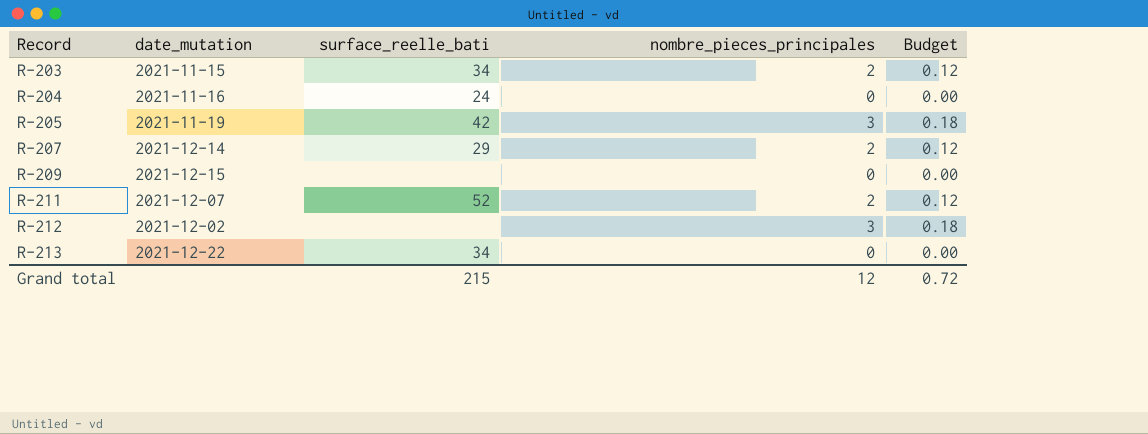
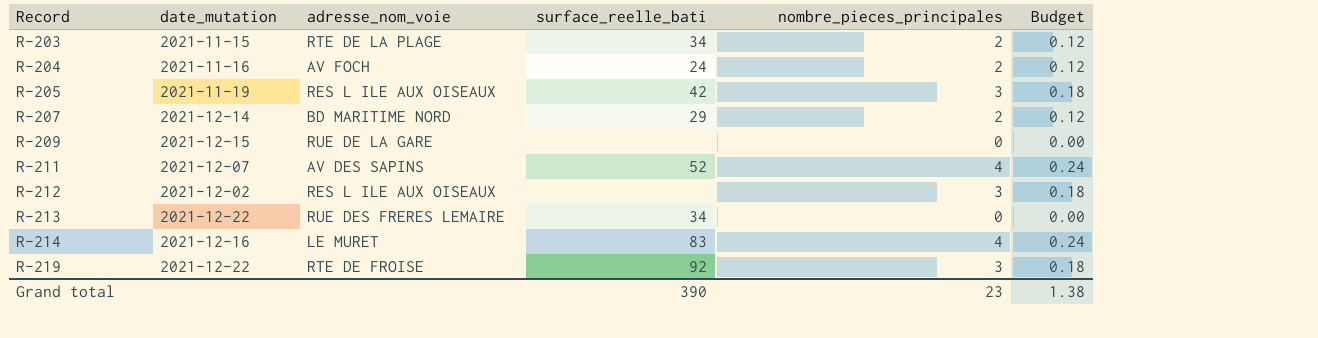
column adresse_nom_voie | position: none -> 3
R-204 | nombre_pieces_principales: 0 -> 2
R-204 | Budget: 0.00 -> 0.12
R-211 | nombre_pieces_principales: 2 -> 4
R-211 | Budget: 0.12 -> 0.24
row R-214: none -> 2021-12-16 | LE MURET | 83 | 4 | 0.24
row R-219: none -> 2021-12-22 | RTE DE FROISE | 92 | 3 | 0.18
Grand total | surface_reelle_bati: 215 -> 390
Grand total | nombre_pieces_principales: 12 -> 23
Grand total | Budget: 0.72 -> 1.38

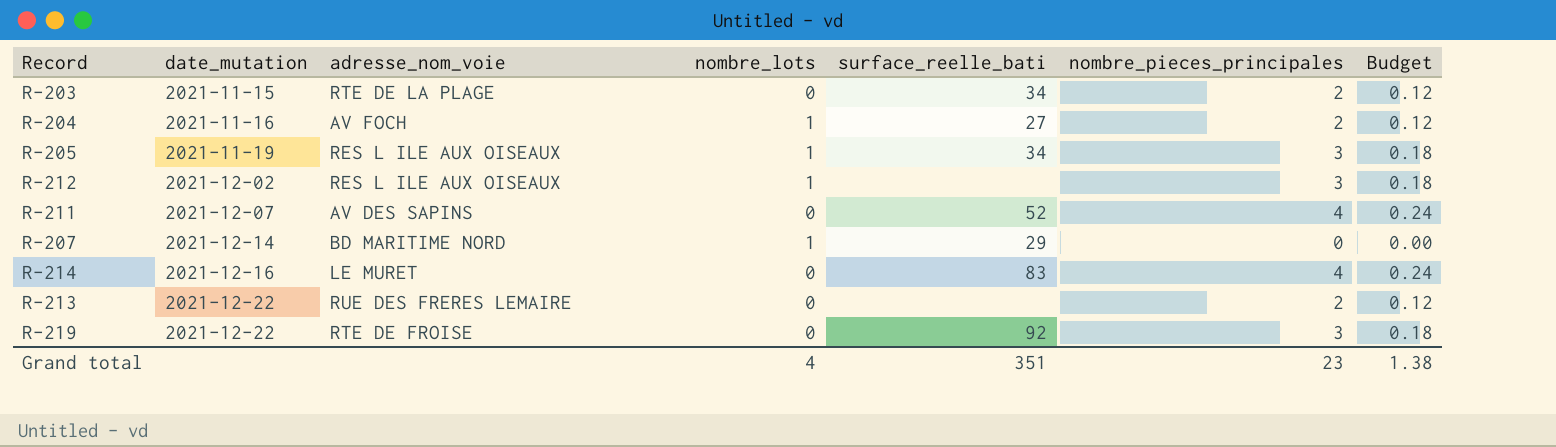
row order: Record ascending -> date_mutation ascending
column nombre_lots | position: none -> 4
row R-209: 2021-12-15 | RUE DE LA GARE | none | 0 | 0.00 -> none
R-204 | surface_reelle_bati: 24 -> 27
R-205 | surface_reelle_bati: 42 -> 34
R-207 | nombre_pieces_principales: 2 -> 0
R-207 | Budget: 0.12 -> 0.00
R-213 | surface_reelle_bati: 34 -> none
R-213 | nombre_pieces_principales: 0 -> 2
R-213 | Budget: 0.00 -> 0.12
Grand total | surface_reelle_bati: 390 -> 351

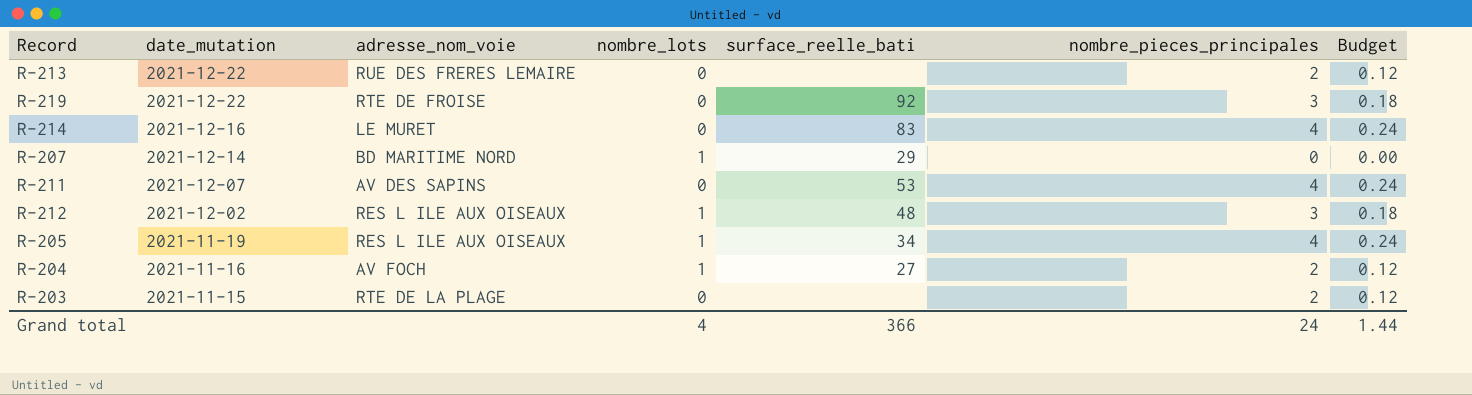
row order: date_mutation ascending -> date_mutation descending
R-211 | surface_reelle_bati: 52 -> 53
R-212 | surface_reelle_bati: none -> 48
R-205 | nombre_pieces_principales: 3 -> 4
R-205 | Budget: 0.18 -> 0.24
R-203 | surface_reelle_bati: 34 -> none
Grand total | surface_reelle_bati: 351 -> 366
Grand total | nombre_pieces_principales: 23 -> 24
Grand total | Budget: 1.38 -> 1.44

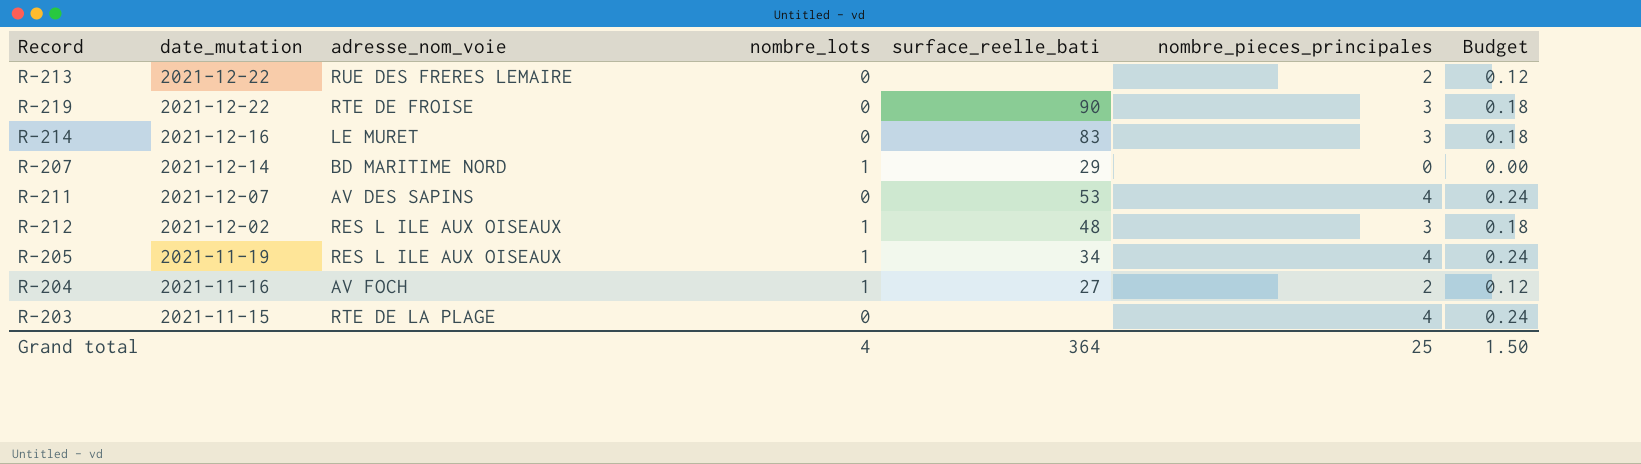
R-219 | surface_reelle_bati: 92 -> 90
R-214 | nombre_pieces_principales: 4 -> 3
R-214 | Budget: 0.24 -> 0.18
R-203 | nombre_pieces_principales: 2 -> 4
R-203 | Budget: 0.12 -> 0.24
Grand total | surface_reelle_bati: 366 -> 364
Grand total | nombre_pieces_principales: 24 -> 25
Grand total | Budget: 1.44 -> 1.50

